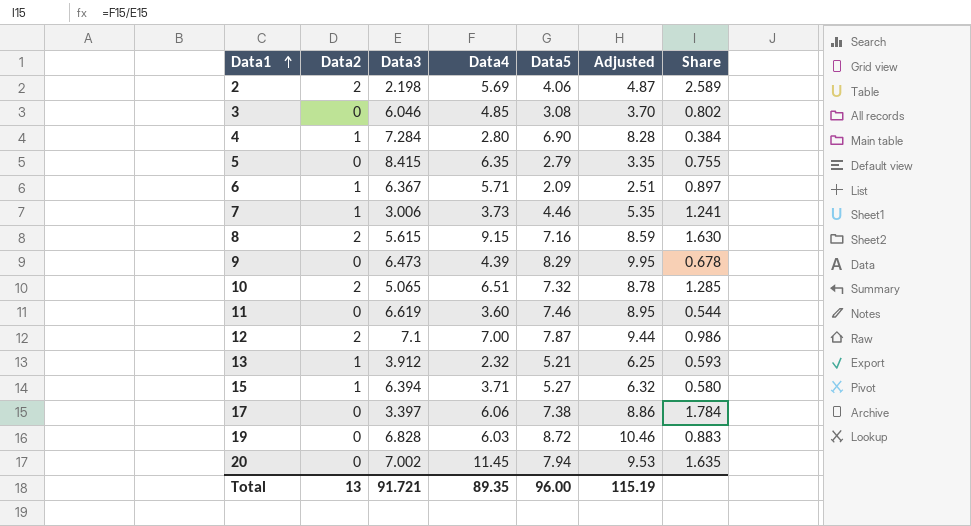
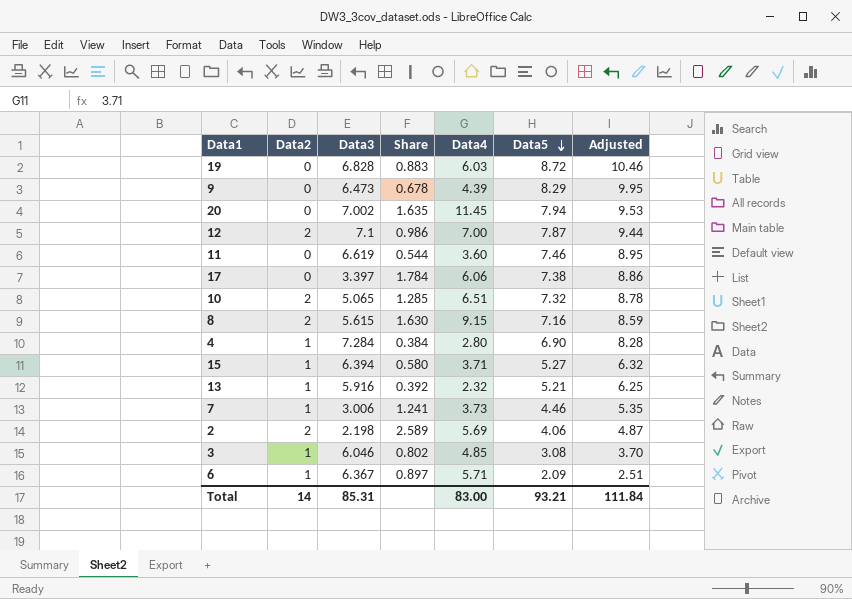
row order: Data1 ascending -> Data5 descending
column Share | position: 7 -> 4
row 5: 0 | 8.415 | 6.35 | 2.79 | 3.35 | 0.755 -> none
13 | Data3: 3.912 -> 5.916
13 | Share: 0.593 -> 0.392
3 | Data2: 0 -> 1
Total | Data2: 13 -> 14
Total | Data3: 91.721 -> 85.31
Total | Data4: 89.35 -> 83.00
Total | Data5: 96.00 -> 93.21
Total | Adjusted: 115.19 -> 111.84

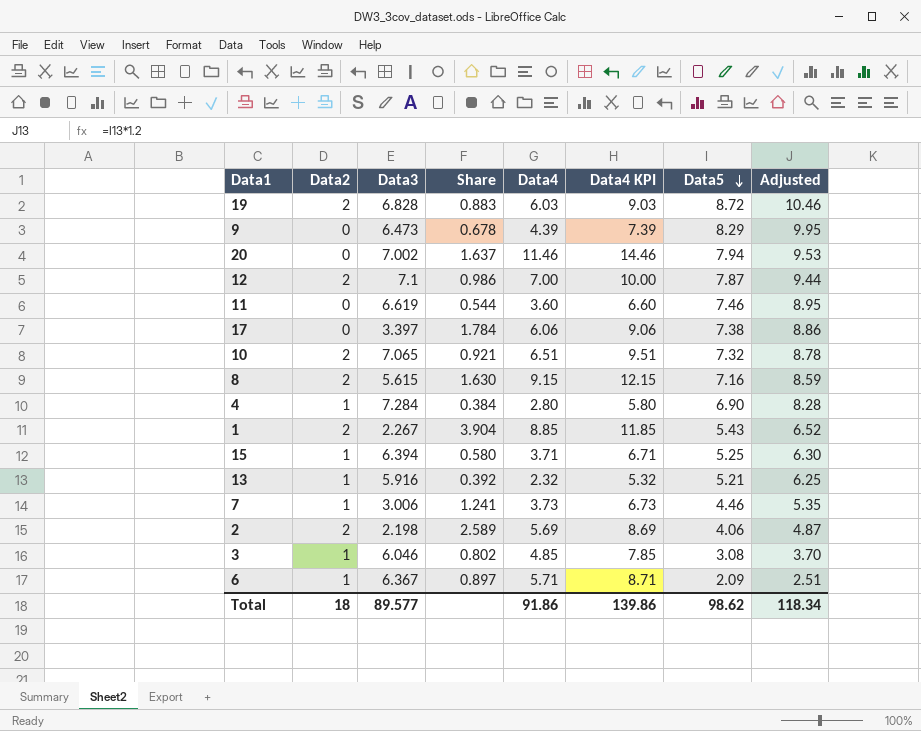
column Data4 KPI | formula: none -> [Data4] + 3
19 | Data2: 0 -> 2
20 | Share: 1.635 -> 1.637
20 | Data4: 11.45 -> 11.46
10 | Data3: 5.065 -> 7.065
10 | Share: 1.285 -> 0.921
row 1: none -> 2 | 2.267 | 3.904 | 8.85 | 11.85 | 5.43 | 6.52
15 | Data5: 5.27 -> 5.25
15 | Adjusted: 6.32 -> 6.30
Total | Data2: 14 -> 18
Total | Data3: 85.31 -> 89.577
Total | Data4: 83.00 -> 91.86
Total | Data5: 93.21 -> 98.62
Total | Adjusted: 111.84 -> 118.34

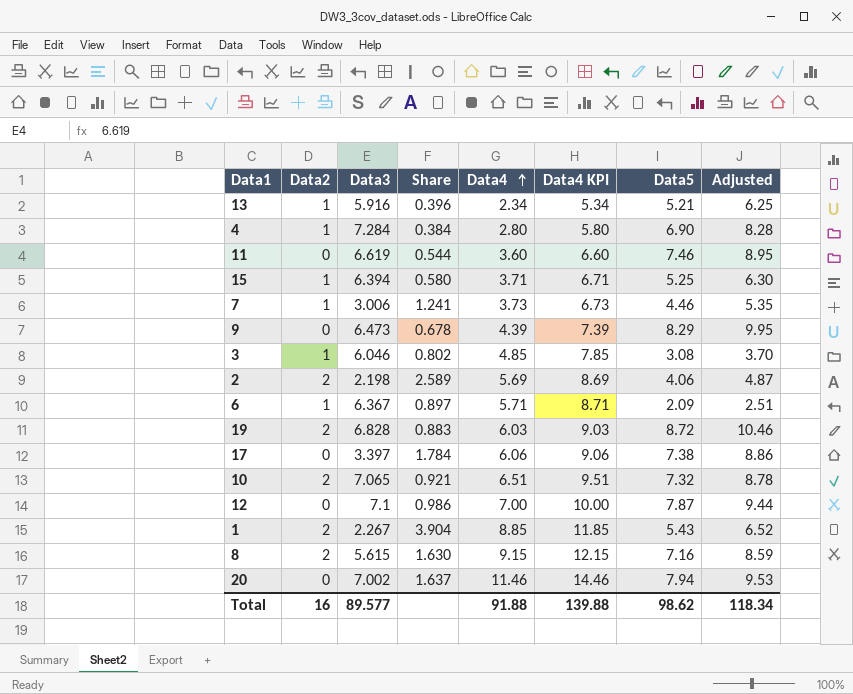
row order: Data5 descending -> Data4 ascending
13 | Share: 0.392 -> 0.396
13 | Data4: 2.32 -> 2.34
13 | Data4 KPI: 5.32 -> 5.34
12 | Data2: 2 -> 0
Total | Data2: 18 -> 16
Total | Data4: 91.86 -> 91.88
Total | Data4 KPI: 139.86 -> 139.88

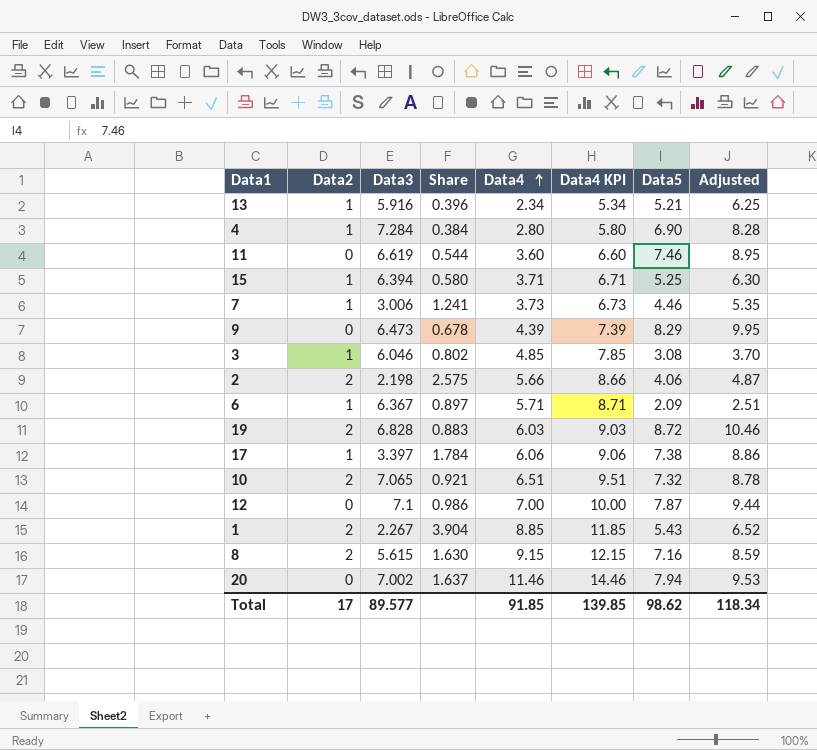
2 | Share: 2.589 -> 2.575
2 | Data4: 5.69 -> 5.66
2 | Data4 KPI: 8.69 -> 8.66
17 | Data2: 0 -> 1
Total | Data2: 16 -> 17
Total | Data4: 91.88 -> 91.85
Total | Data4 KPI: 139.88 -> 139.85

